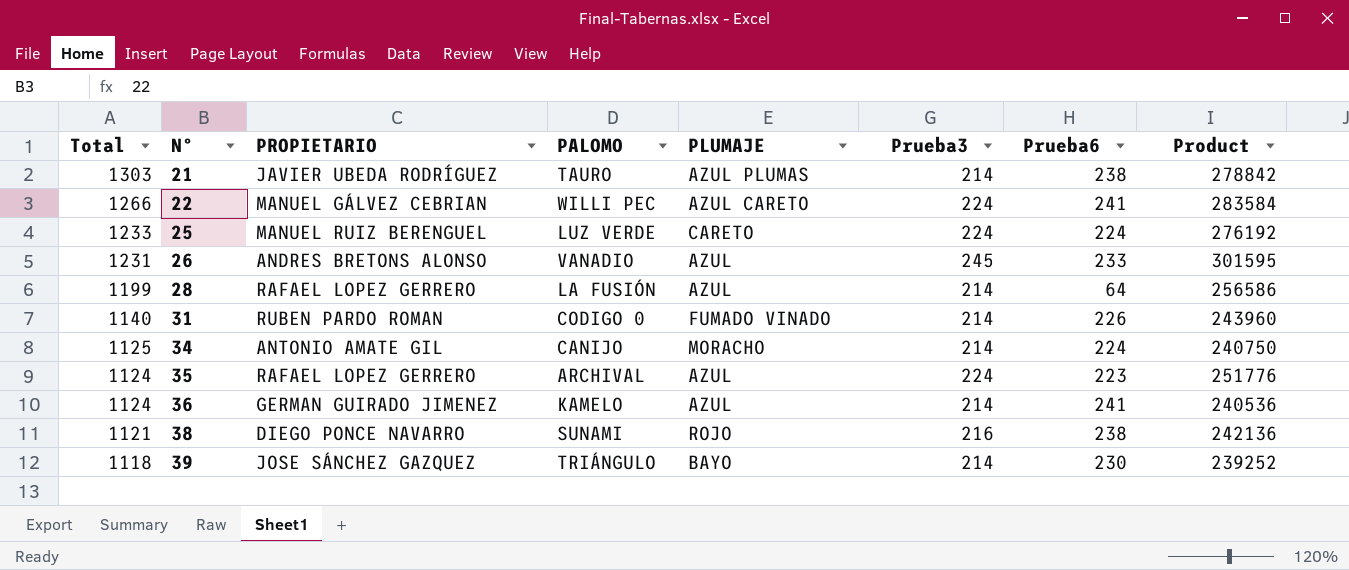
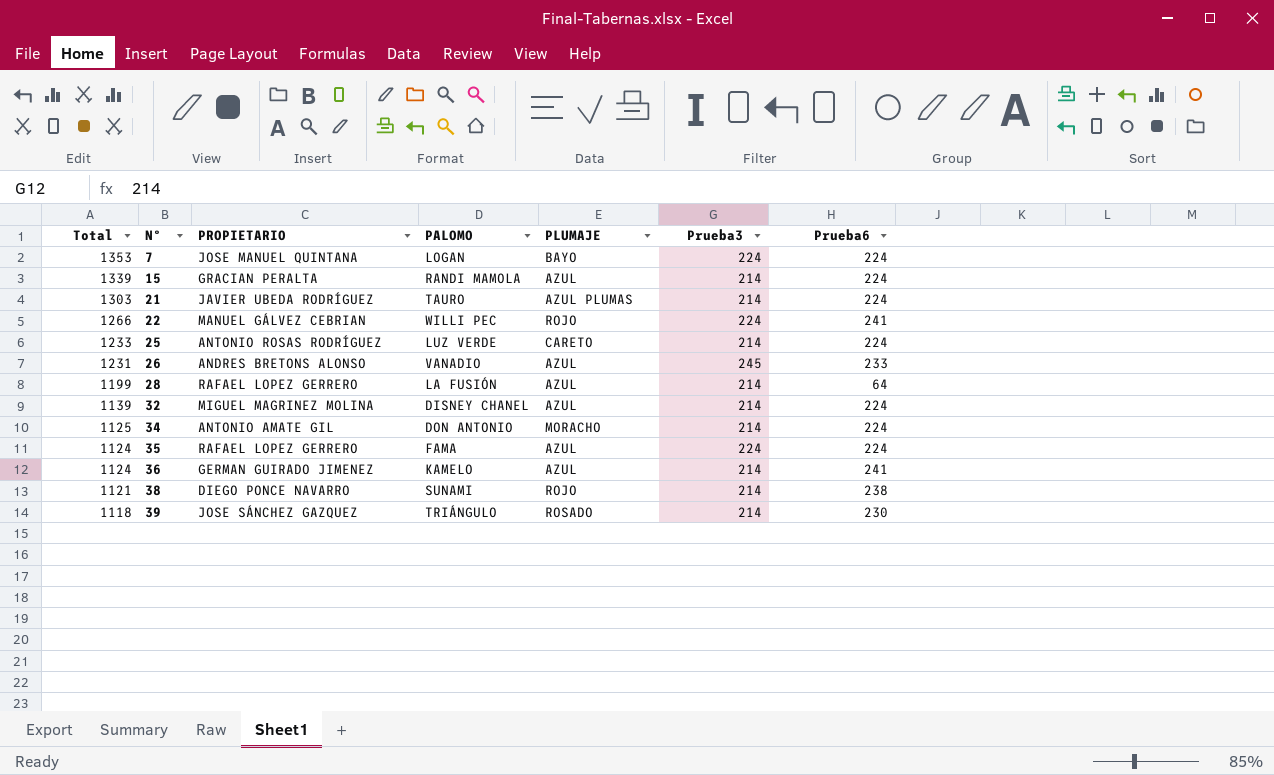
column Product | formula: [Total] * [Prueba3] -> none
row 31: 1140 | RUBEN PARDO ROMAN | CODIGO 0 | FUMADO VINADO | 214 | 226 | 243960 -> none
row 7: none -> 1353 | JOSE MANUEL QUINTANA | LOGAN | BAYO | 224 | 224
row 15: none -> 1339 | GRACIAN PERALTA | RANDI MAMOLA | AZUL | 214 | 224
21 | Prueba6: 238 -> 224
22 | PLUMAJE: AZUL CARETO -> ROJO
25 | PROPIETARIO: MANUEL RUIZ BERENGUEL -> ANTONIO ROSAS RODRÍGUEZ
25 | Prueba3: 224 -> 214
row 32: none -> 1139 | MIGUEL MAGRINEZ MOLINA | DISNEY CHANEL | AZUL | 214 | 224
34 | PALOMO: CANIJO -> DON ANTONIO
35 | PALOMO: ARCHIVAL -> FAMA
35 | Prueba6: 223 -> 224
38 | Prueba3: 216 -> 214
39 | PLUMAJE: BAYO -> ROSADO

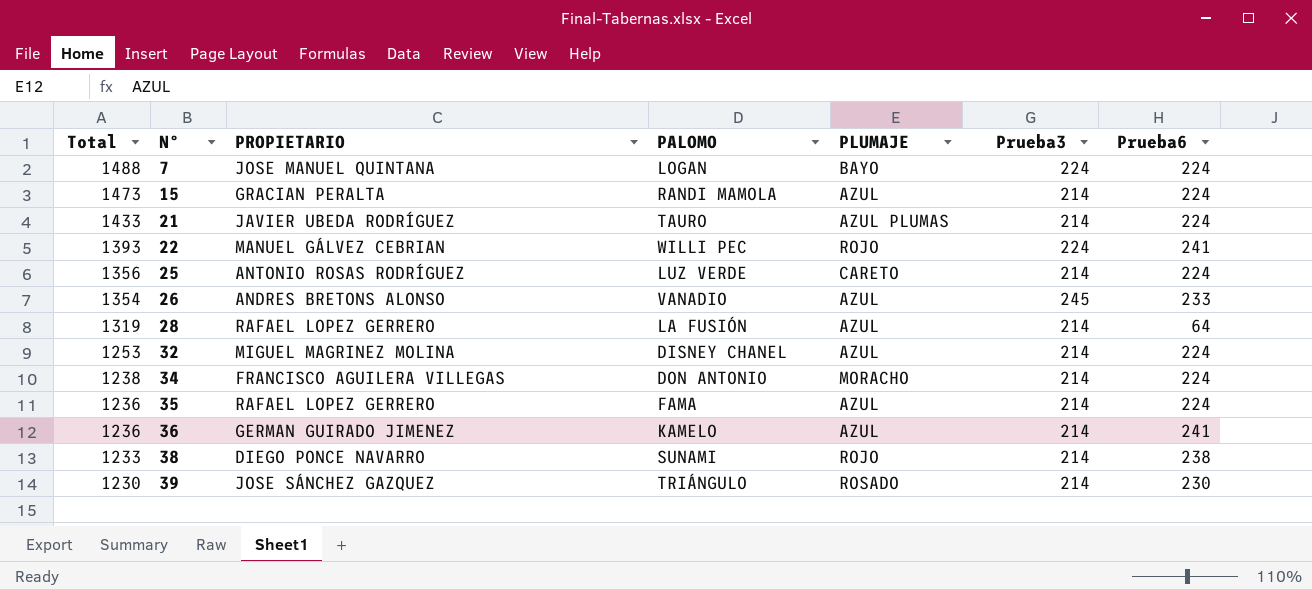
7 | Total: 1353 -> 1488
15 | Total: 1339 -> 1473
21 | Total: 1303 -> 1433
22 | Total: 1266 -> 1393
25 | Total: 1233 -> 1356
26 | Total: 1231 -> 1354
28 | Total: 1199 -> 1319
32 | Total: 1139 -> 1253
34 | Total: 1125 -> 1238
34 | PROPIETARIO: ANTONIO AMATE GIL -> FRANCISCO AGUILERA VILLEGAS
35 | Total: 1124 -> 1236
35 | Prueba3: 224 -> 214
36 | Total: 1124 -> 1236
38 | Total: 1121 -> 1233
39 | Total: 1118 -> 1230

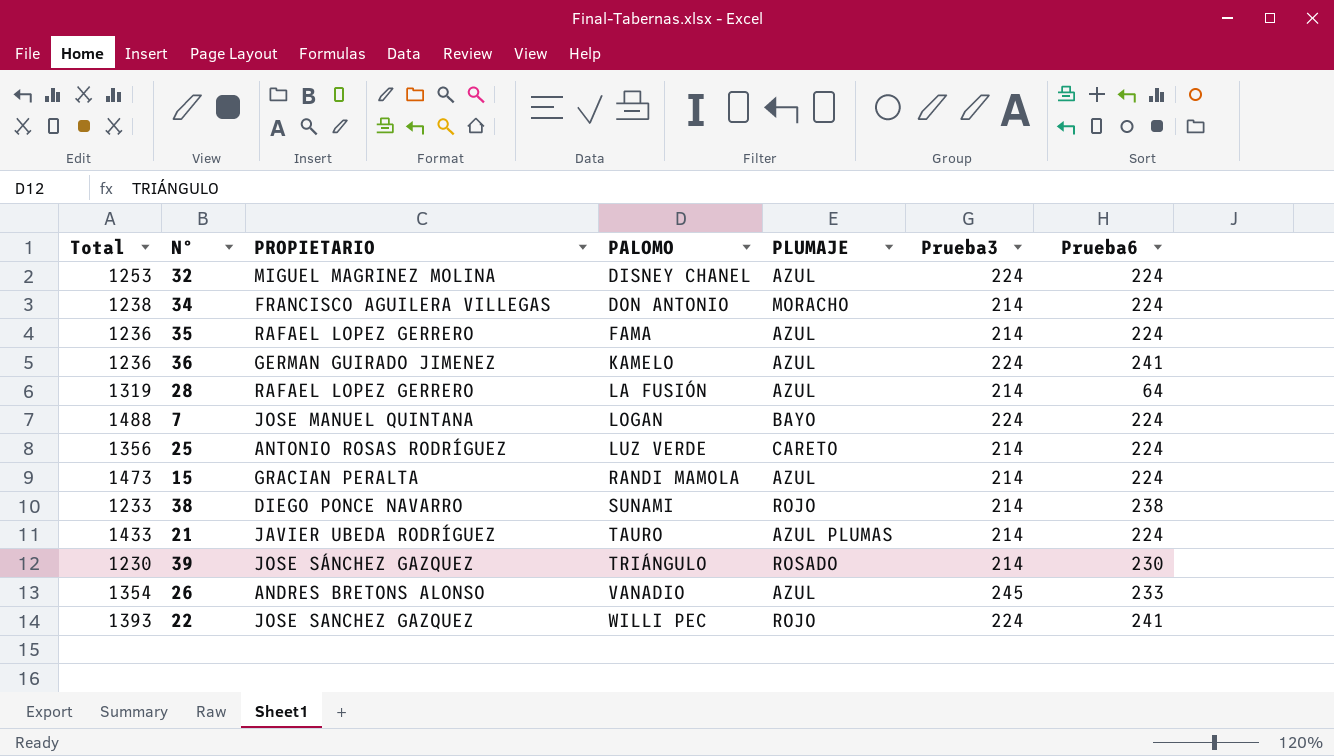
row order: Total descending -> PALOMO ascending
32 | Prueba3: 214 -> 224
36 | Prueba3: 214 -> 224
22 | PROPIETARIO: MANUEL GÁLVEZ CEBRIAN -> JOSE SANCHEZ GAZQUEZ

